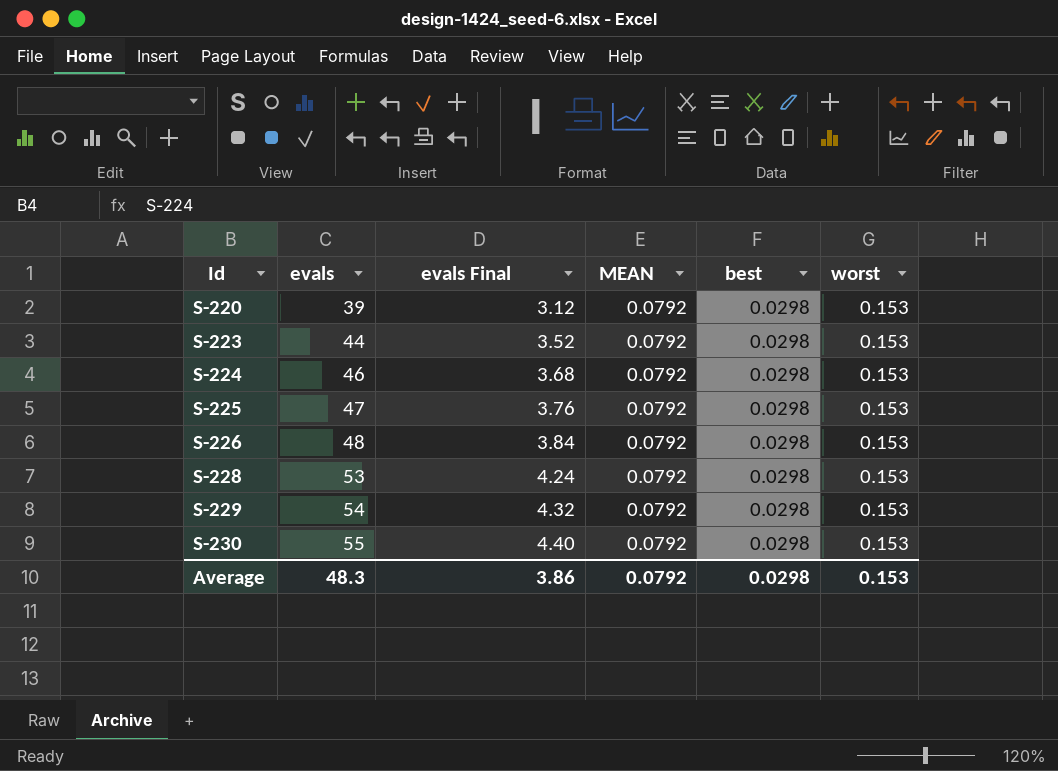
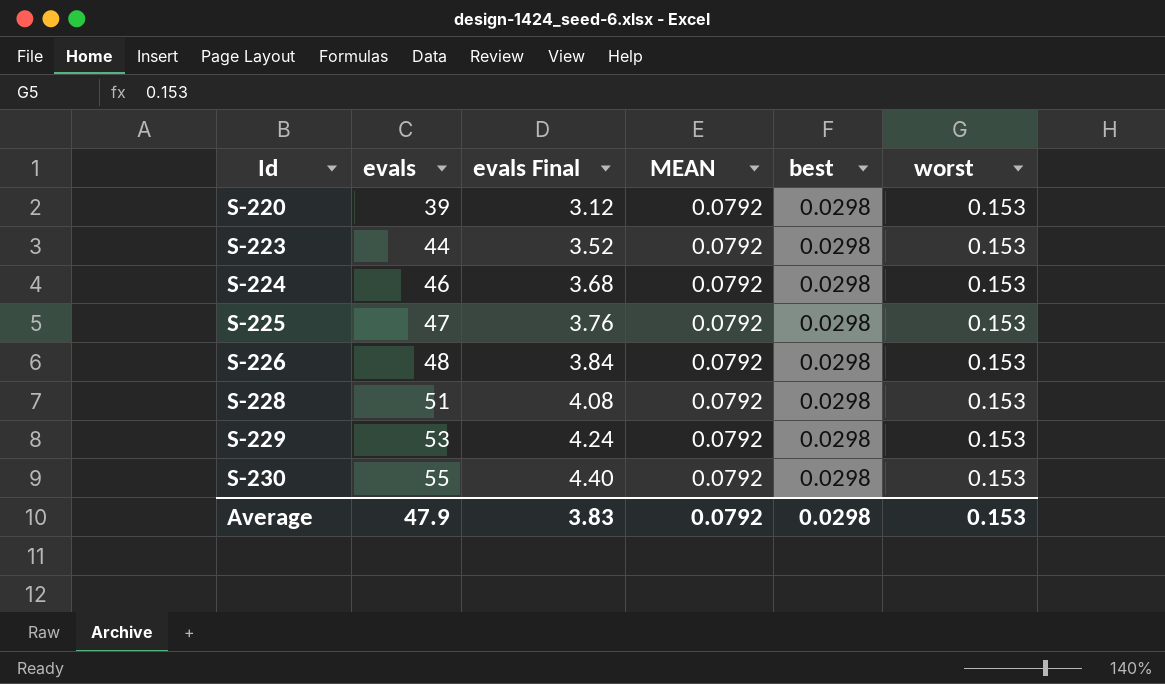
S-228 | evals: 53 -> 51
S-228 | evals Final: 4.24 -> 4.08
S-229 | evals: 54 -> 53
S-229 | evals Final: 4.32 -> 4.24
Average | evals: 48.3 -> 47.9
Average | evals Final: 3.86 -> 3.83

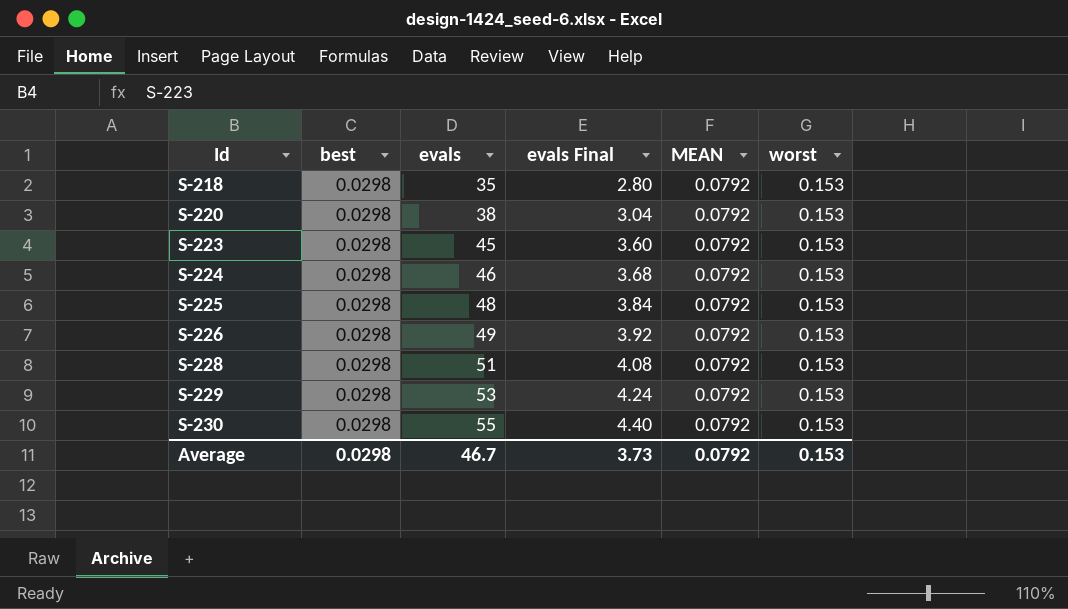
column best | position: 5 -> 2
row S-218: none -> 0.0298 | 35 | 2.80 | 0.0792 | 0.153
S-220 | evals: 39 -> 38
S-220 | evals Final: 3.12 -> 3.04
S-223 | evals: 44 -> 45
S-223 | evals Final: 3.52 -> 3.60
S-225 | evals: 47 -> 48
S-225 | evals Final: 3.76 -> 3.84
S-226 | evals: 48 -> 49
S-226 | evals Final: 3.84 -> 3.92
Average | evals: 47.9 -> 46.7
Average | evals Final: 3.83 -> 3.73

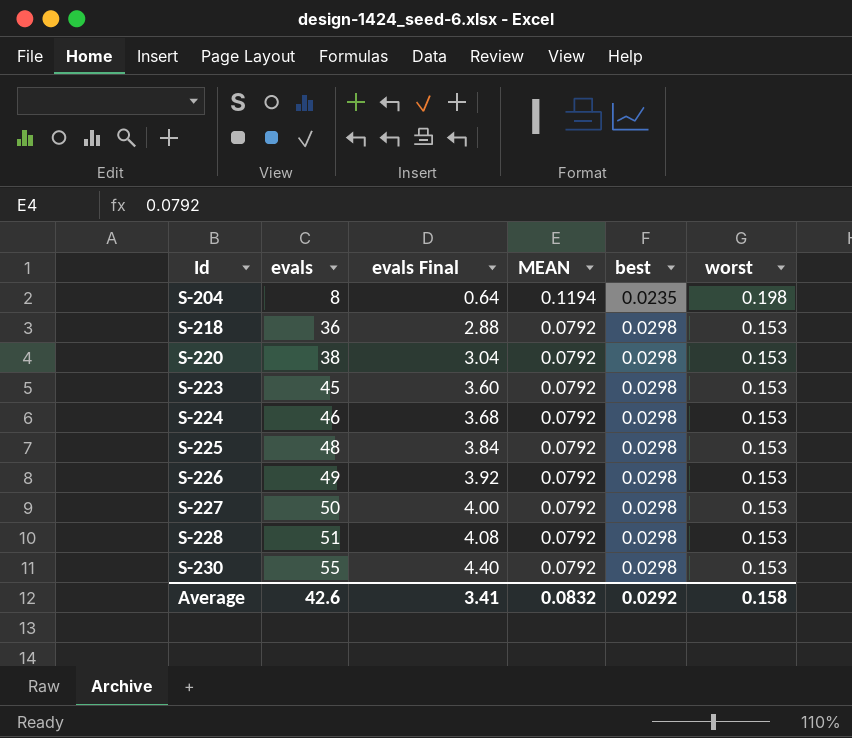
column best | position: 2 -> 5
row S-229: 0.0298 | 53 | 4.24 | 0.0792 | 0.153 -> none
row S-204: none -> 8 | 0.64 | 0.1194 | 0.0235 | 0.198
S-218 | evals: 35 -> 36
S-218 | evals Final: 2.80 -> 2.88
row S-227: none -> 50 | 4.00 | 0.0792 | 0.0298 | 0.153
Average | evals: 46.7 -> 42.6
Average | evals Final: 3.73 -> 3.41
Average | MEAN: 0.0792 -> 0.0832
Average | best: 0.0298 -> 0.0292
Average | worst: 0.153 -> 0.158

